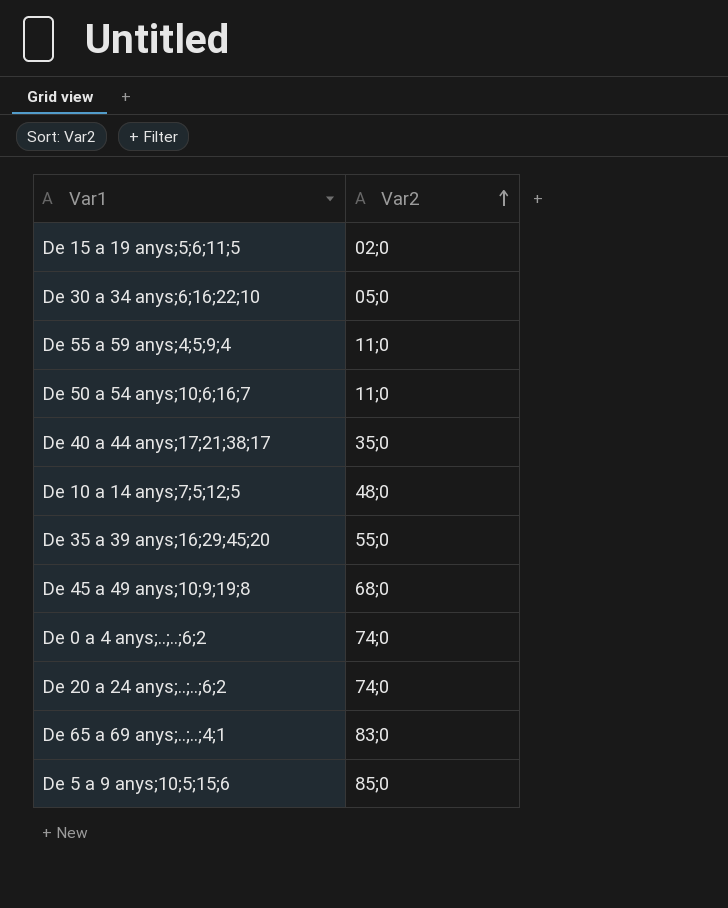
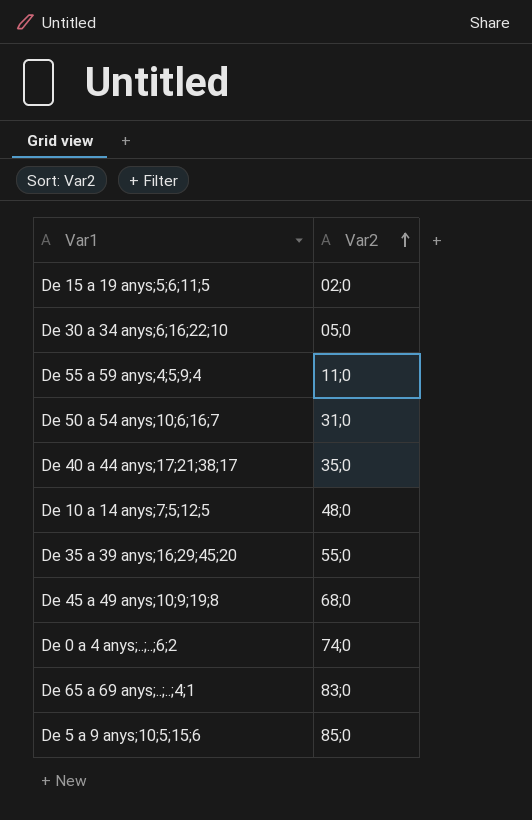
row De 20 a 24 anys;..;..;6;2: 74;0 -> none
De 50 a 54 anys;10;6;16;7 | Var2: 11;0 -> 31;0

